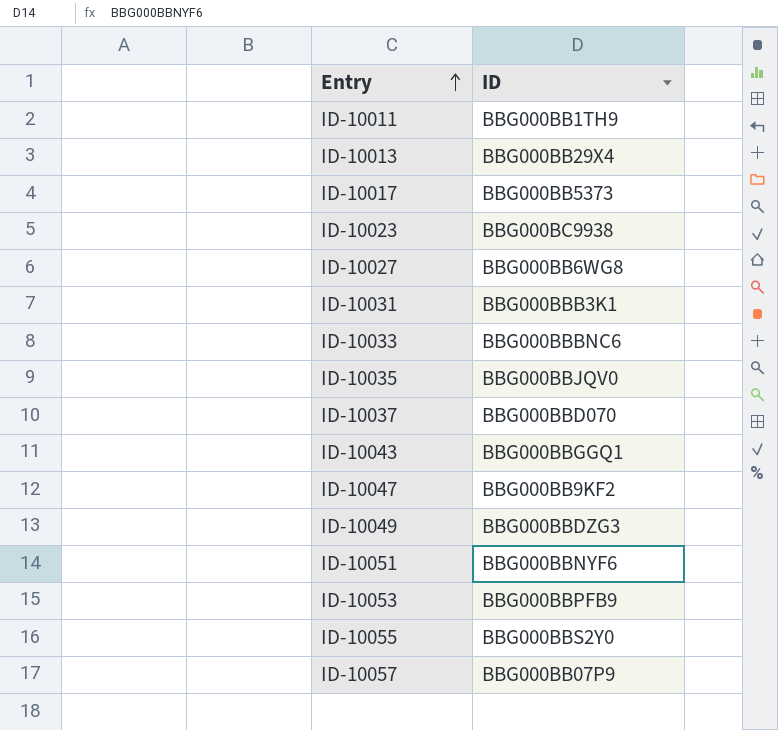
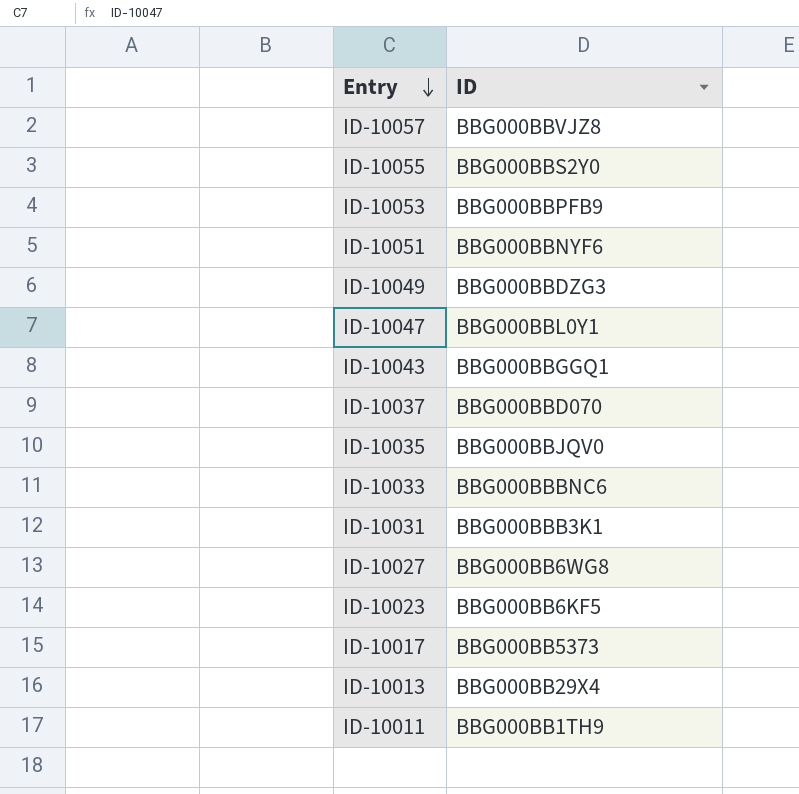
row order: Entry ascending -> Entry descending
ID-10057 | ID: BBG000BB07P9 -> BBG000BBVJZ8
ID-10047 | ID: BBG000BB9KF2 -> BBG000BBL0Y1
ID-10023 | ID: BBG000BC9938 -> BBG000BB6KF5

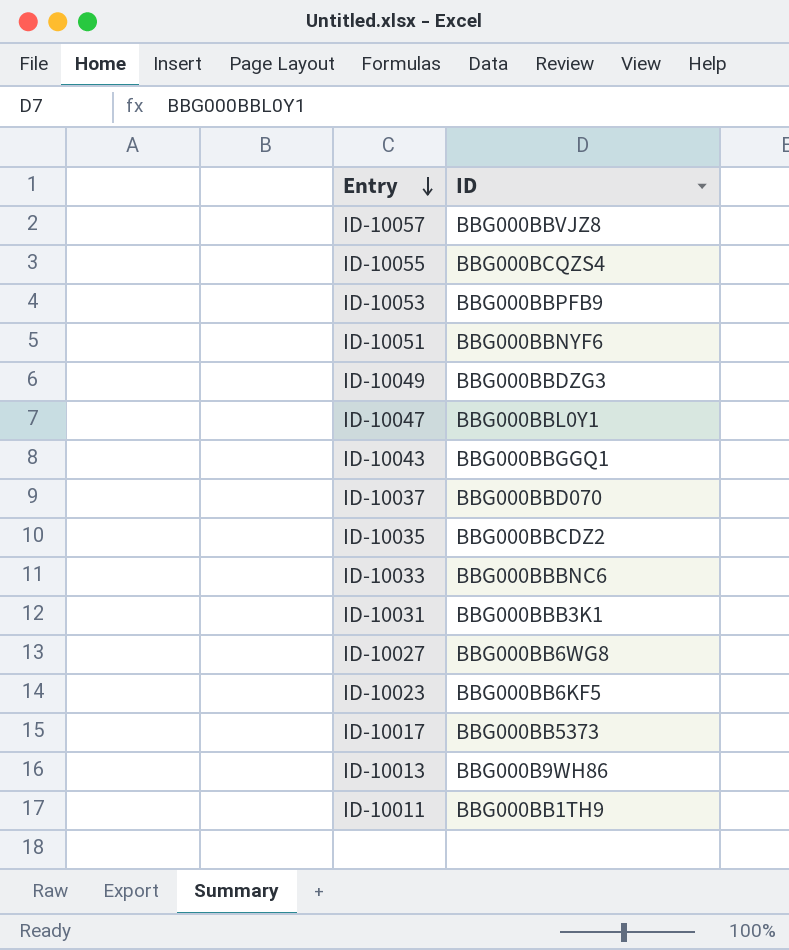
ID-10055 | ID: BBG000BBS2Y0 -> BBG000BCQZS4
ID-10035 | ID: BBG000BBJQV0 -> BBG000BBCDZ2
ID-10013 | ID: BBG000BB29X4 -> BBG000B9WH86

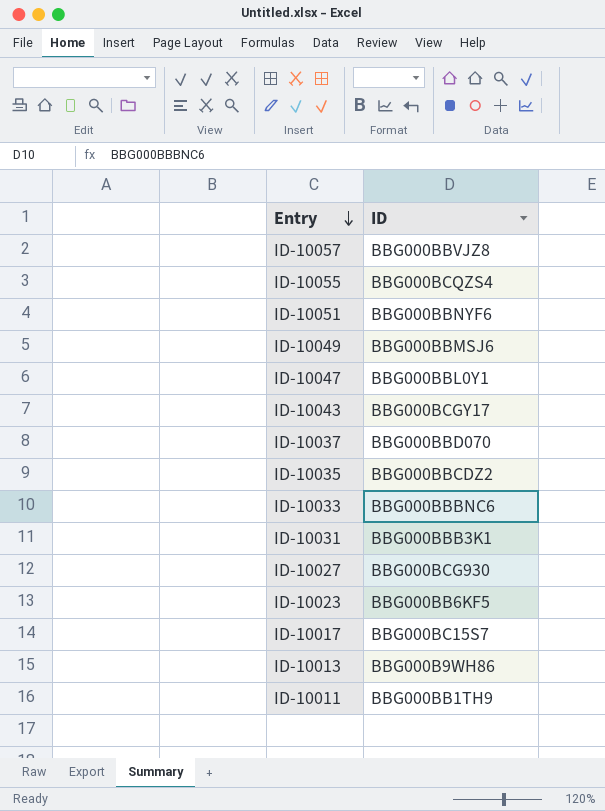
row ID-10053: BBG000BBPFB9 -> none
ID-10049 | ID: BBG000BBDZG3 -> BBG000BBMSJ6
ID-10043 | ID: BBG000BBGGQ1 -> BBG000BCGY17
ID-10027 | ID: BBG000BB6WG8 -> BBG000BCG930
ID-10017 | ID: BBG000BB5373 -> BBG000BC15S7

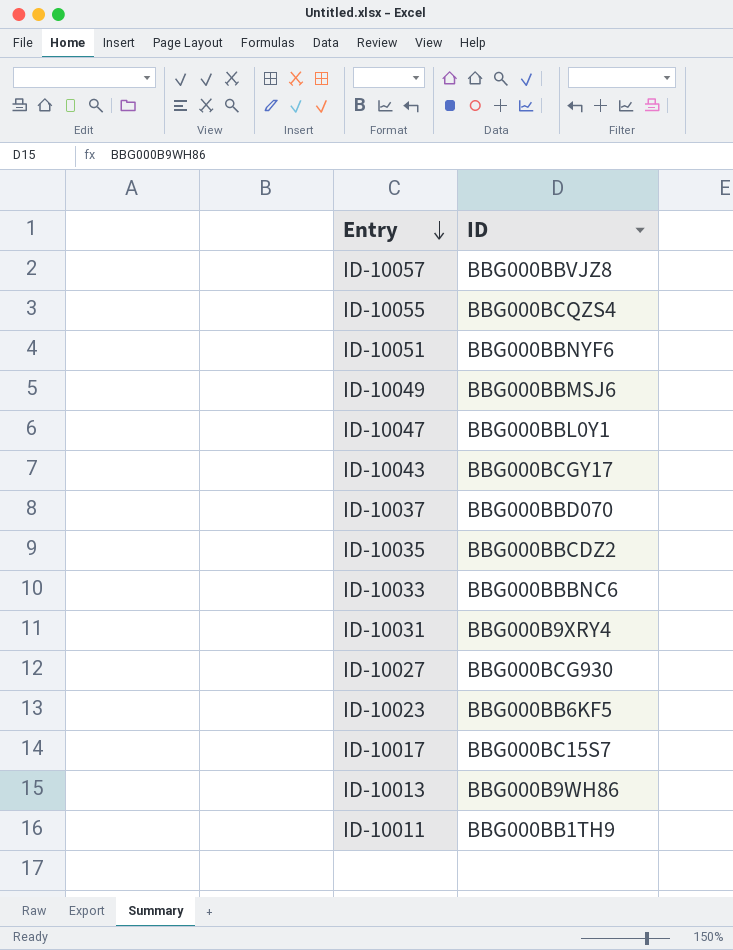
ID-10031 | ID: BBG000BBB3K1 -> BBG000B9XRY4

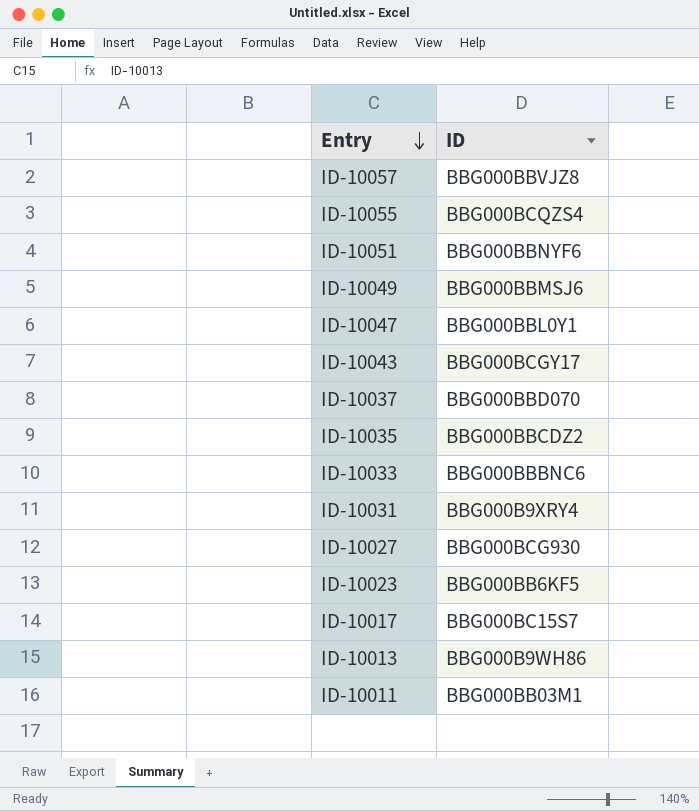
ID-10011 | ID: BBG000BB1TH9 -> BBG000BB03M1

